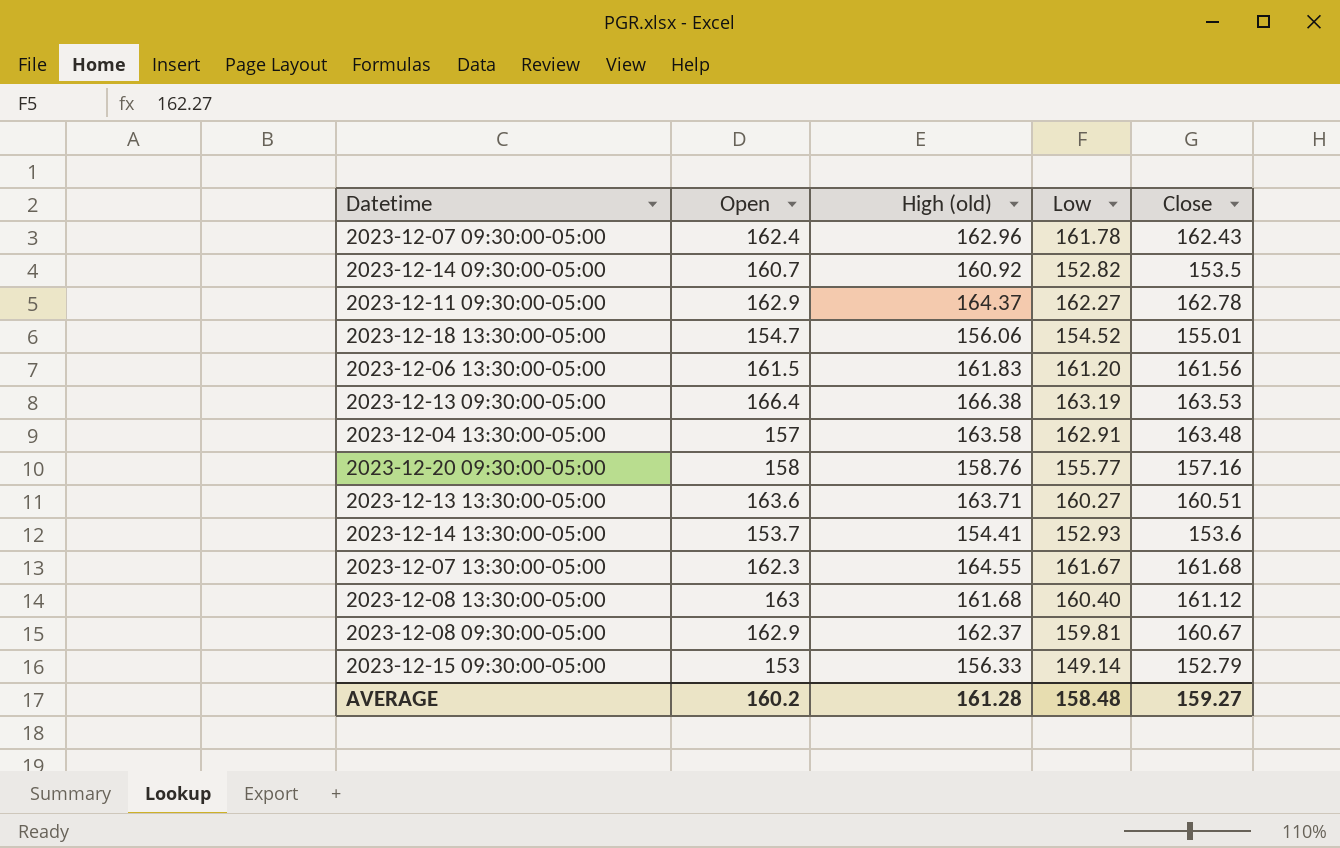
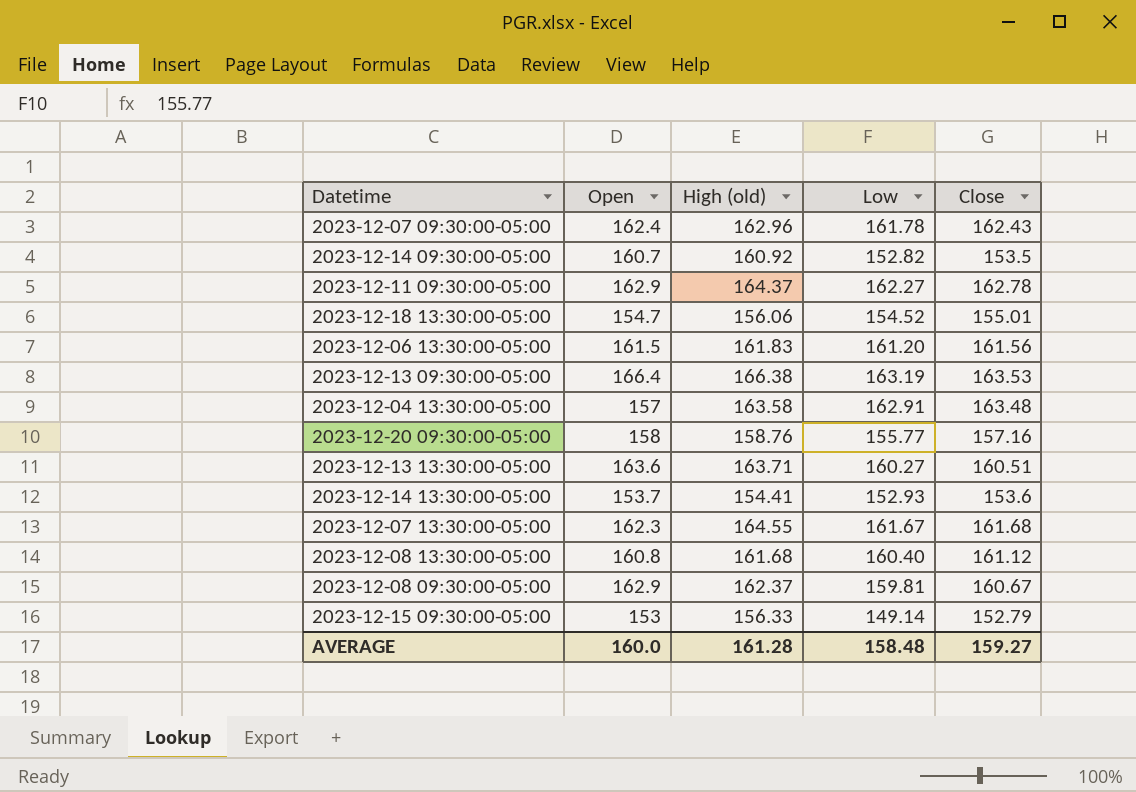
2023-12-08 13:30:00-05:00 | Open: 163 -> 160.8
AVERAGE | Open: 160.2 -> 160.0

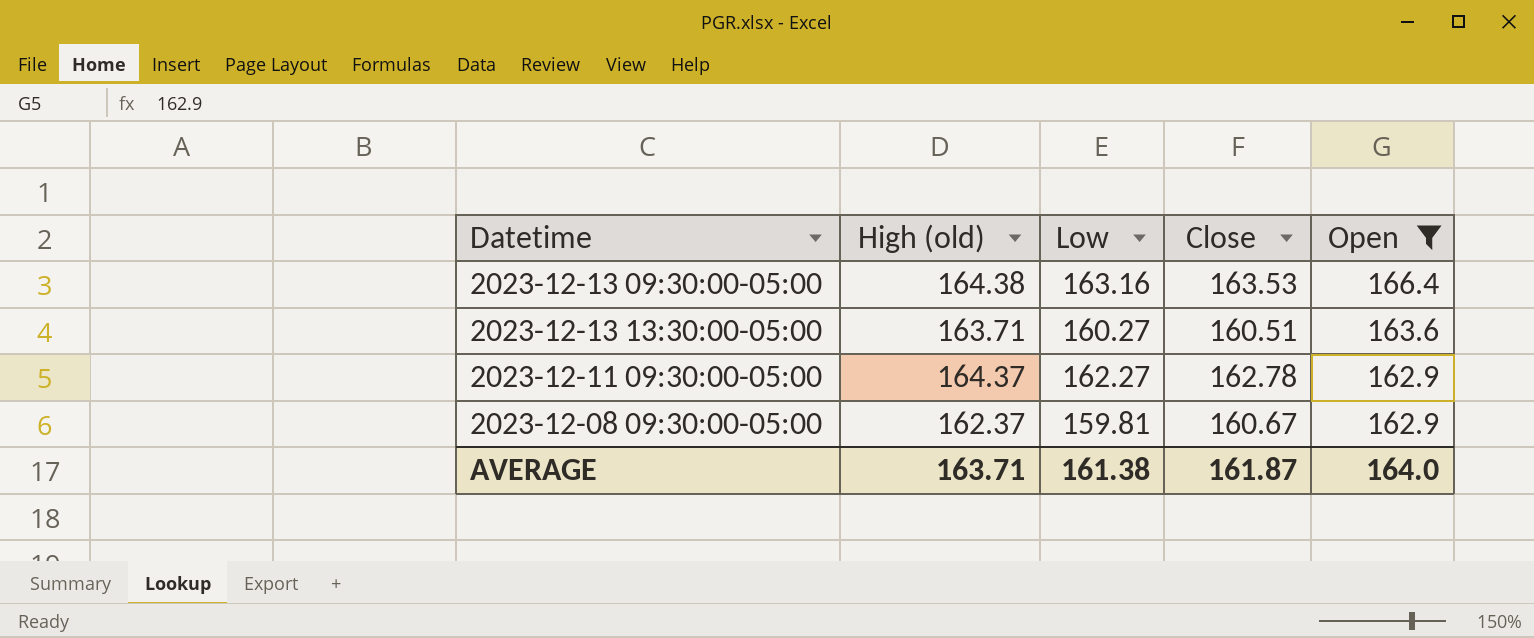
filter: none -> Open >= 162.9
row order: none -> Open descending
column Open | position: 2 -> 5
2023-12-13 09:30:00-05:00 | High (old): 166.38 -> 164.38
2023-12-13 09:30:00-05:00 | Low: 163.19 -> 163.16
AVERAGE | High (old): 161.28 -> 163.71
AVERAGE | Low: 158.48 -> 161.38
AVERAGE | Close: 159.27 -> 161.87
AVERAGE | Open: 160.0 -> 164.0

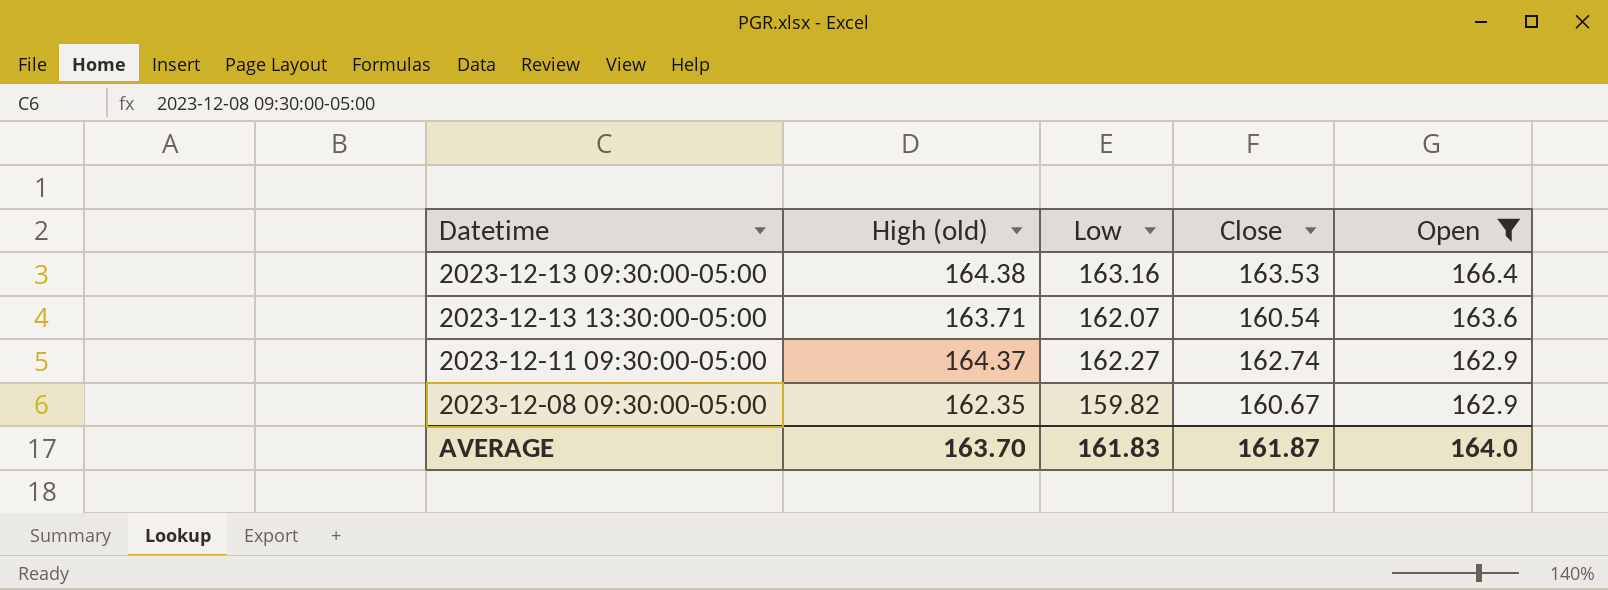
2023-12-13 13:30:00-05:00 | Low: 160.27 -> 162.07
2023-12-13 13:30:00-05:00 | Close: 160.51 -> 160.54
2023-12-11 09:30:00-05:00 | Close: 162.78 -> 162.74
2023-12-08 09:30:00-05:00 | High (old): 162.37 -> 162.35
2023-12-08 09:30:00-05:00 | Low: 159.81 -> 159.82
AVERAGE | High (old): 163.71 -> 163.70
AVERAGE | Low: 161.38 -> 161.83

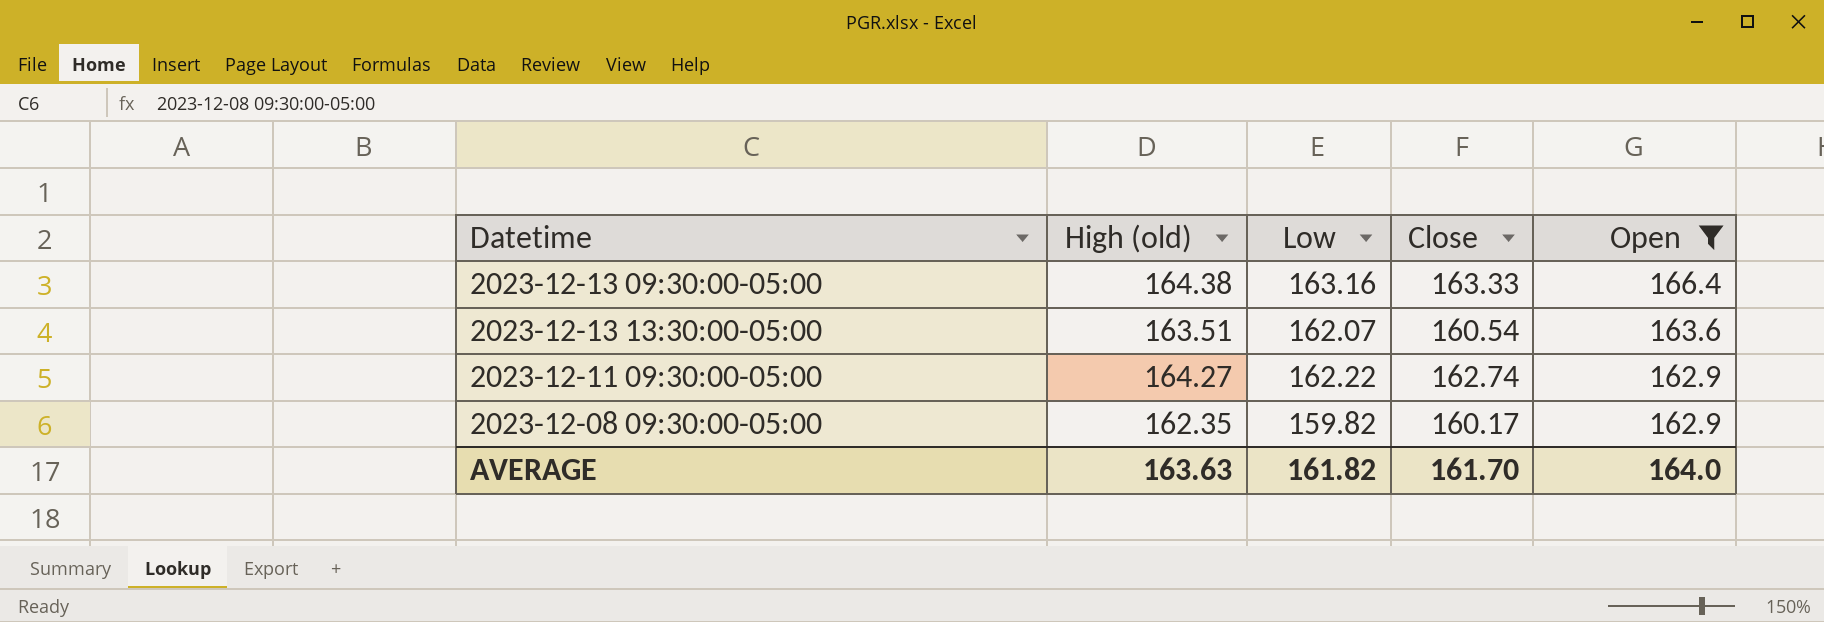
2023-12-13 09:30:00-05:00 | Close: 163.53 -> 163.33
2023-12-13 13:30:00-05:00 | High (old): 163.71 -> 163.51
2023-12-11 09:30:00-05:00 | High (old): 164.37 -> 164.27
2023-12-11 09:30:00-05:00 | Low: 162.27 -> 162.22
2023-12-08 09:30:00-05:00 | Close: 160.67 -> 160.17
AVERAGE | High (old): 163.70 -> 163.63
AVERAGE | Low: 161.83 -> 161.82
AVERAGE | Close: 161.87 -> 161.70

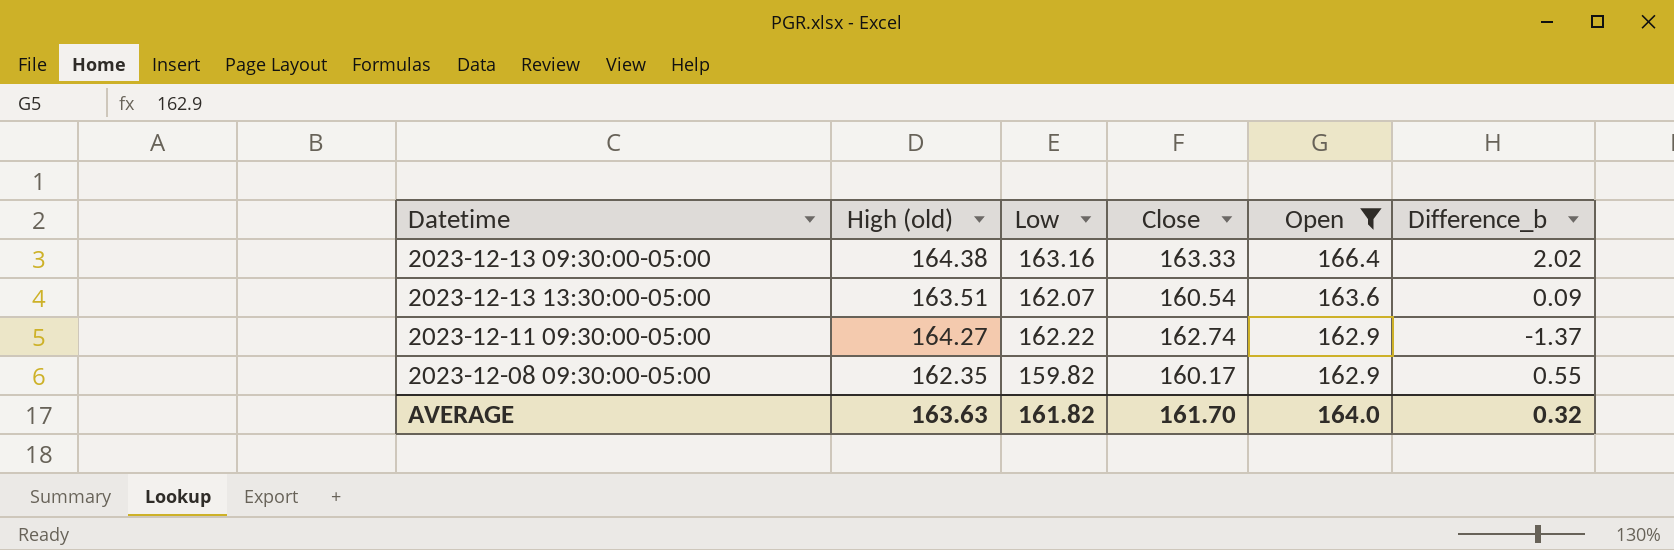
column Difference_b | formula: none -> [Open] - [High (old)]

